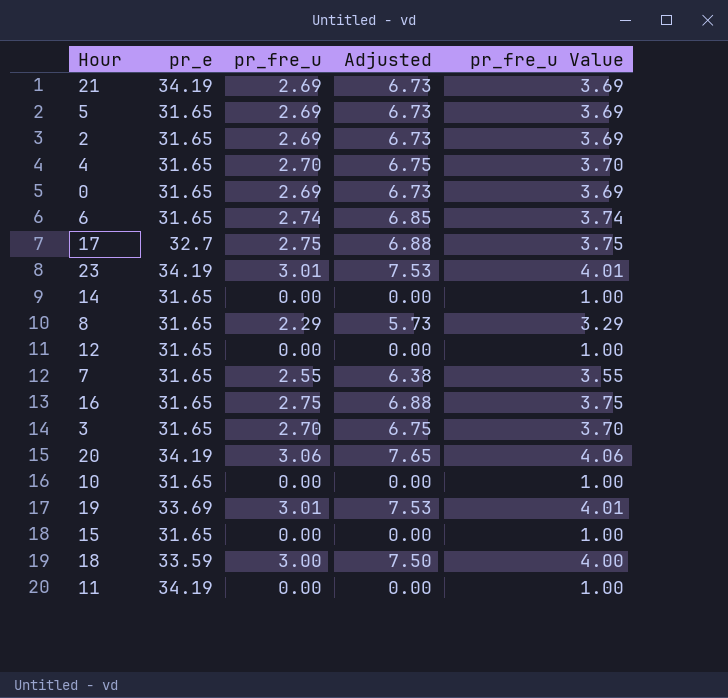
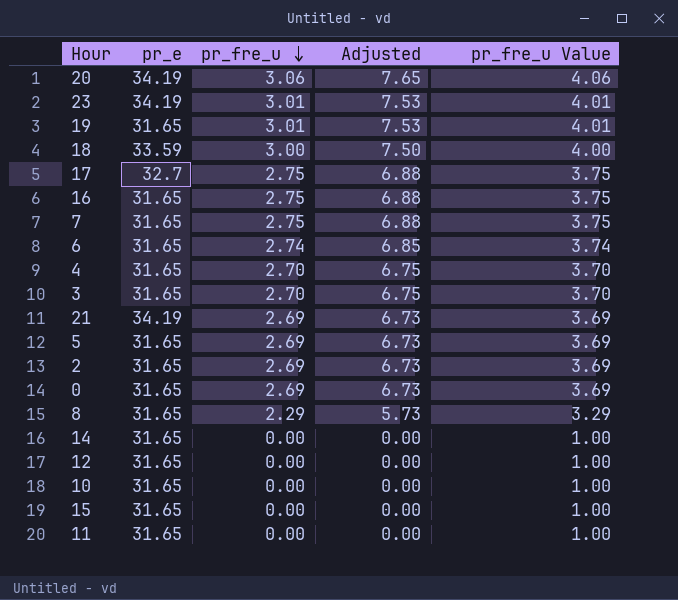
row order: none -> pr_fre_u descending
19 | pr_e: 33.69 -> 31.65
7 | pr_fre_u: 2.55 -> 2.75
7 | Adjusted: 6.38 -> 6.88
7 | pr_fre_u Value: 3.55 -> 3.75
11 | pr_e: 34.19 -> 31.65

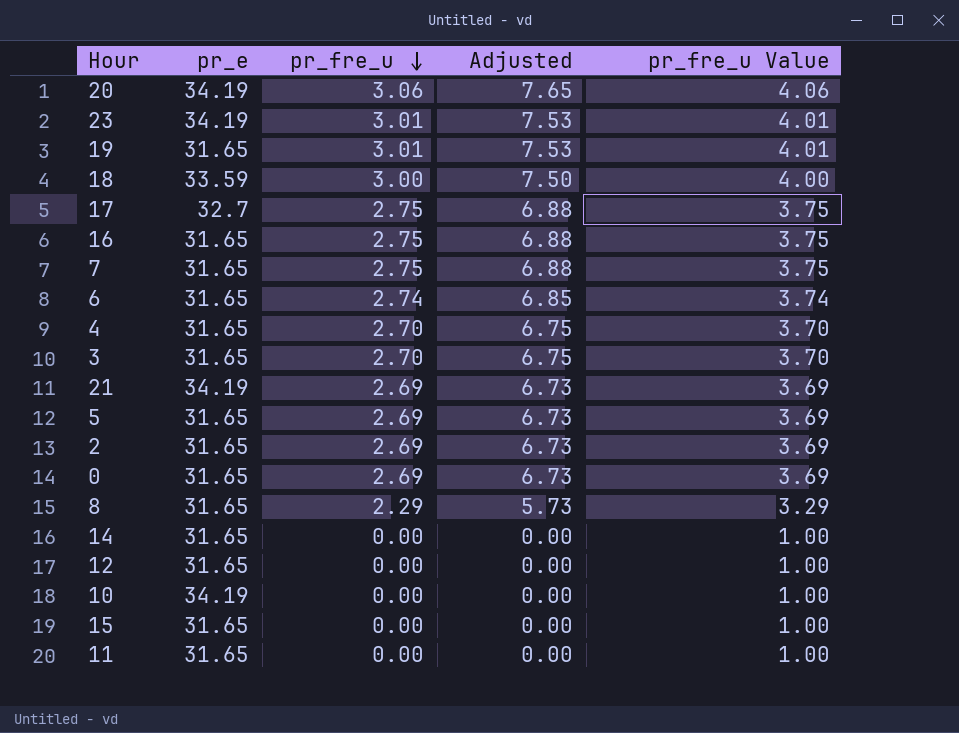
10 | pr_e: 31.65 -> 34.19

